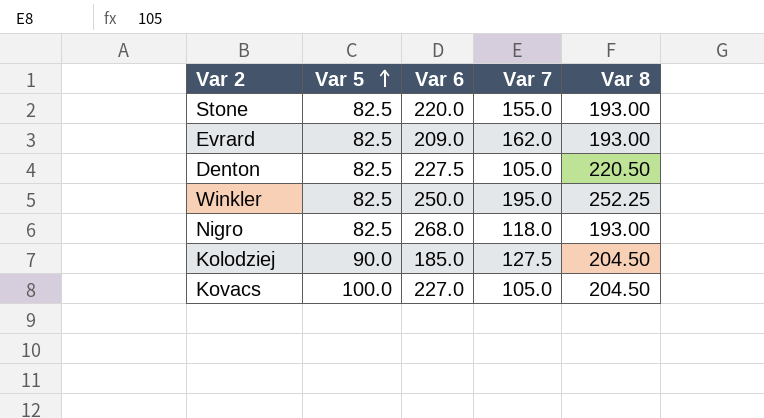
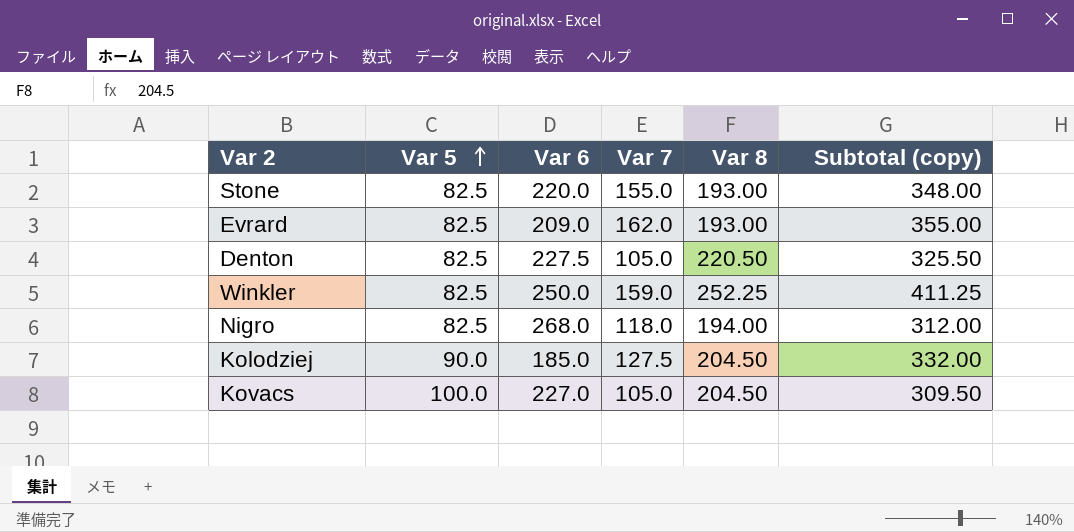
column Subtotal (copy) | formula: none -> [Var 7] + [Var 8]
Winkler | Var 7: 195.0 -> 159.0
Nigro | Var 8: 193.00 -> 194.00

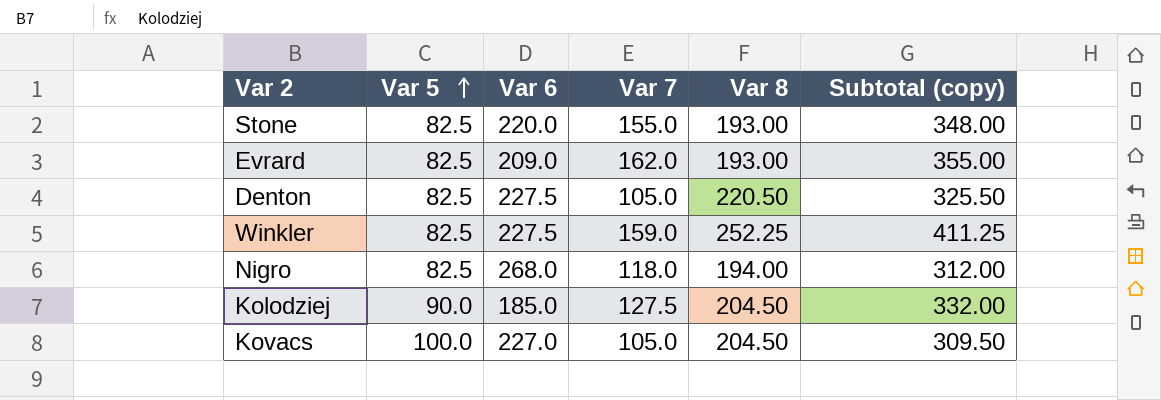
Winkler | Var 6: 250.0 -> 227.5

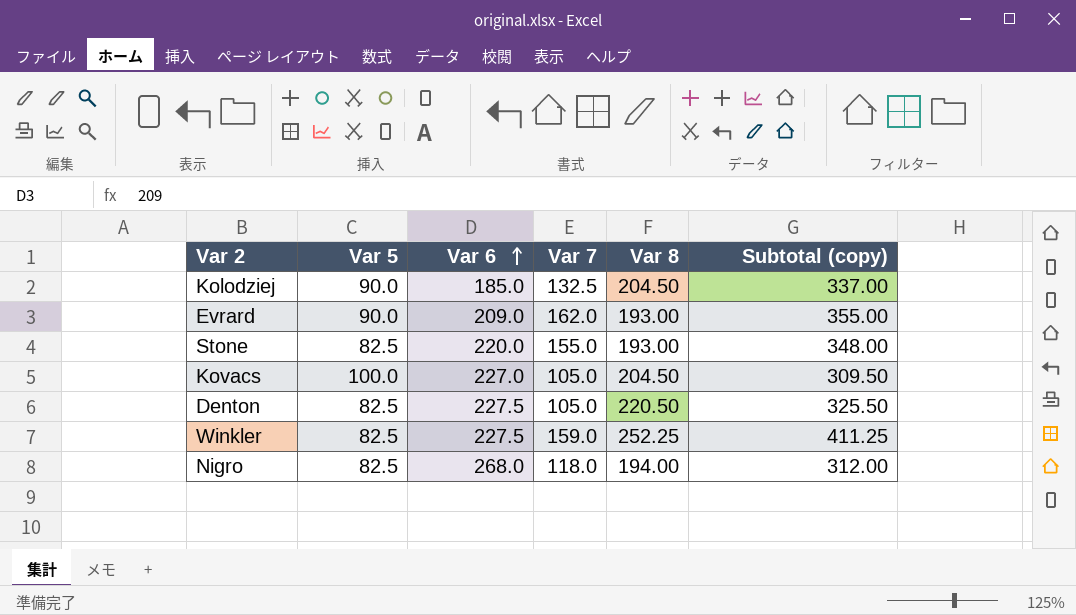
row order: Var 5 ascending -> Var 6 ascending
Kolodziej | Var 7: 127.5 -> 132.5
Kolodziej | Subtotal (copy): 332.00 -> 337.00
Evrard | Var 5: 82.5 -> 90.0

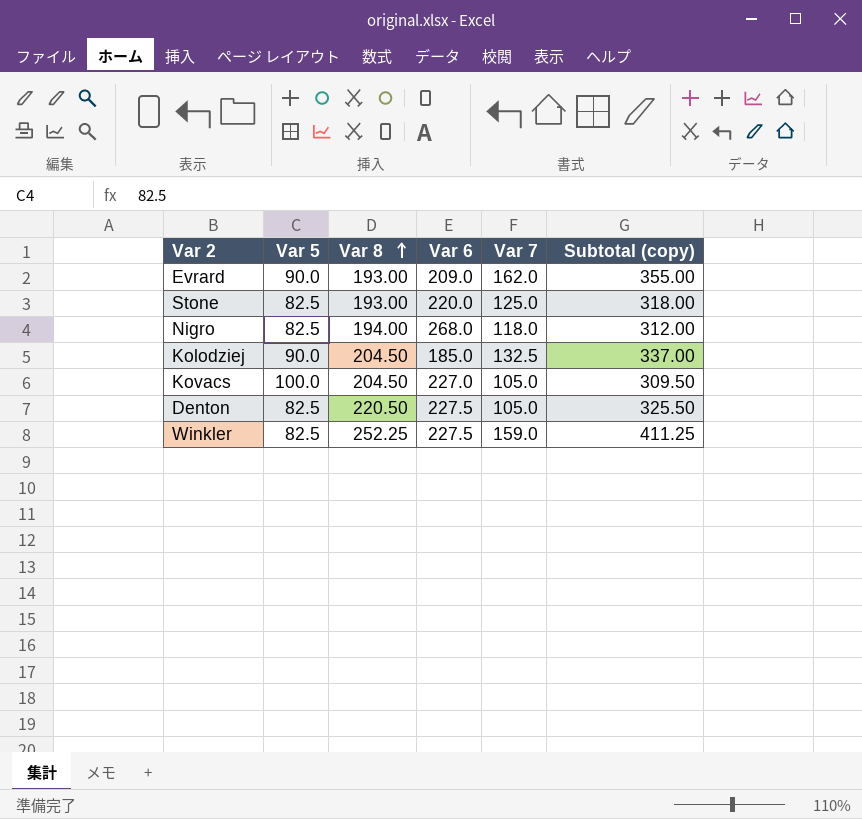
row order: Var 6 ascending -> Var 8 ascending
column Var 8 | position: 5 -> 3
Stone | Var 7: 155.0 -> 125.0
Stone | Subtotal (copy): 348.00 -> 318.00

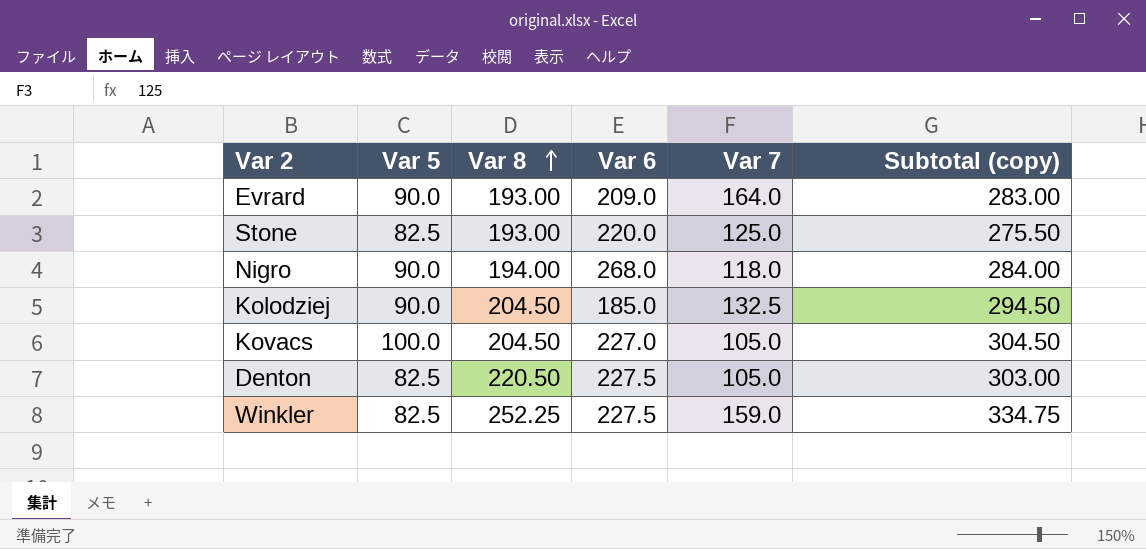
column Subtotal (copy) | formula: [Var 8] + [Var 7] -> [Var 5] + [Var 8]
Evrard | Var 7: 162.0 -> 164.0
Nigro | Var 5: 82.5 -> 90.0

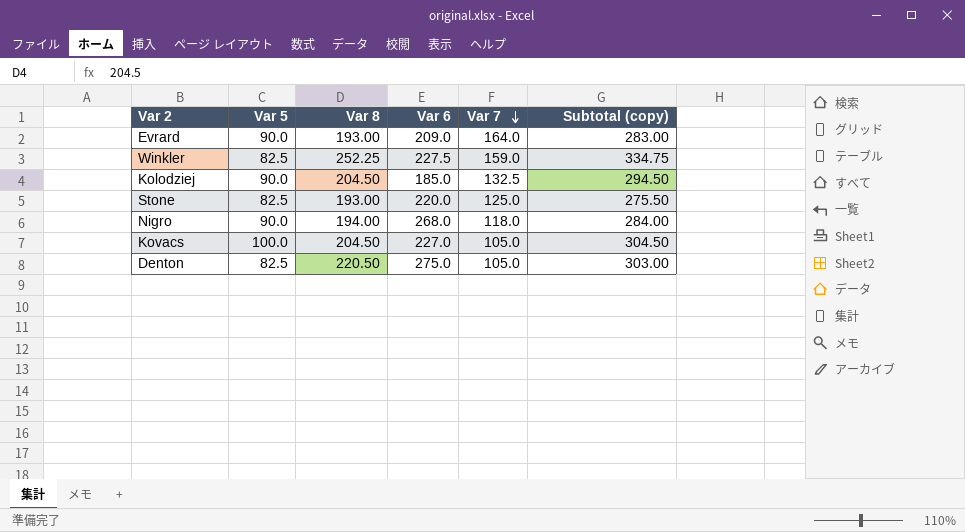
row order: Var 8 ascending -> Var 7 descending
Denton | Var 6: 227.5 -> 275.0

